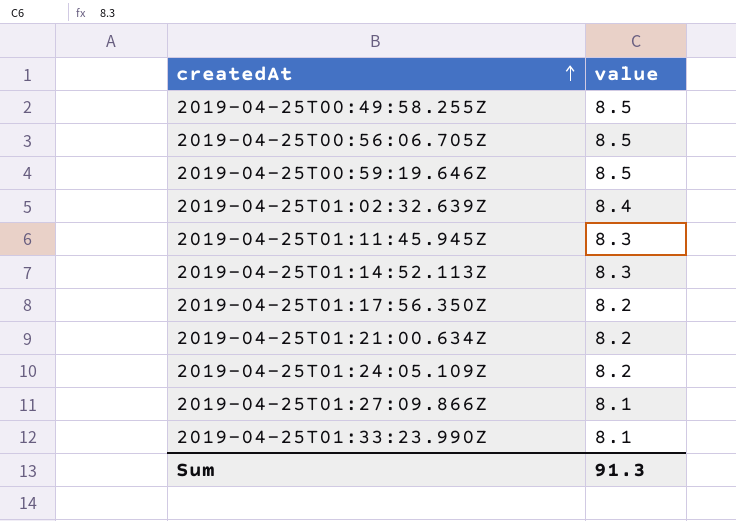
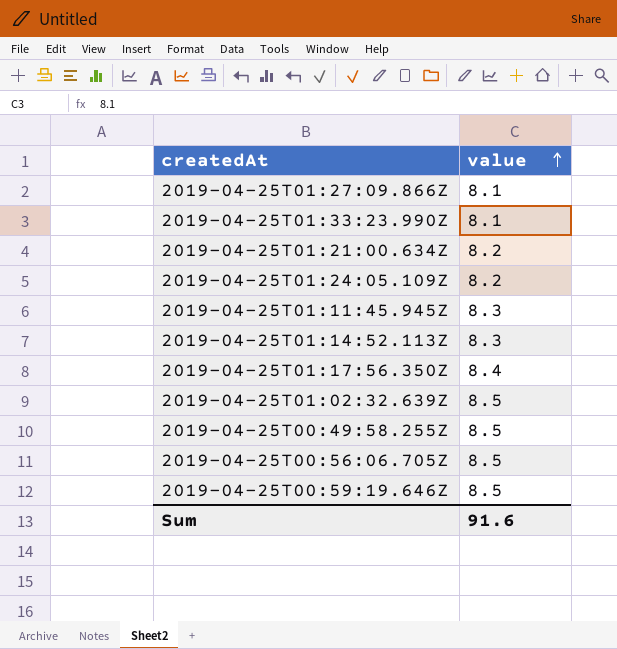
row order: createdAt ascending -> value ascending
2019-04-25T01:17:56.350Z | value: 8.2 -> 8.4
2019-04-25T01:02:32.639Z | value: 8.4 -> 8.5
Sum | value: 91.3 -> 91.6

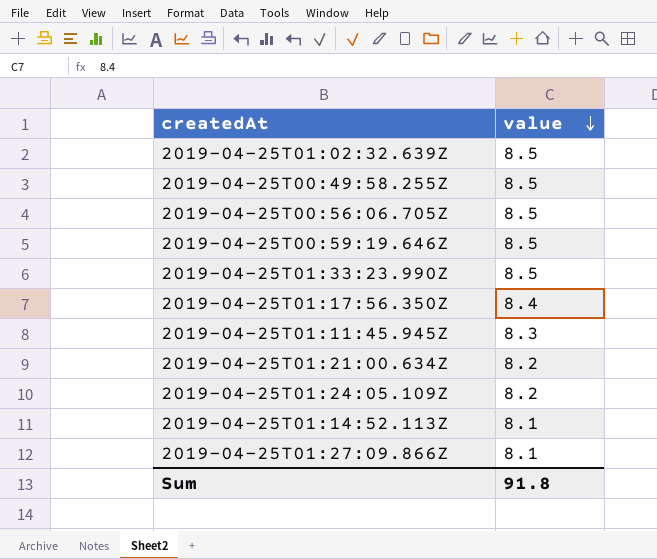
row order: value ascending -> value descending
2019-04-25T01:33:23.990Z | value: 8.1 -> 8.5
2019-04-25T01:14:52.113Z | value: 8.3 -> 8.1
Sum | value: 91.6 -> 91.8

